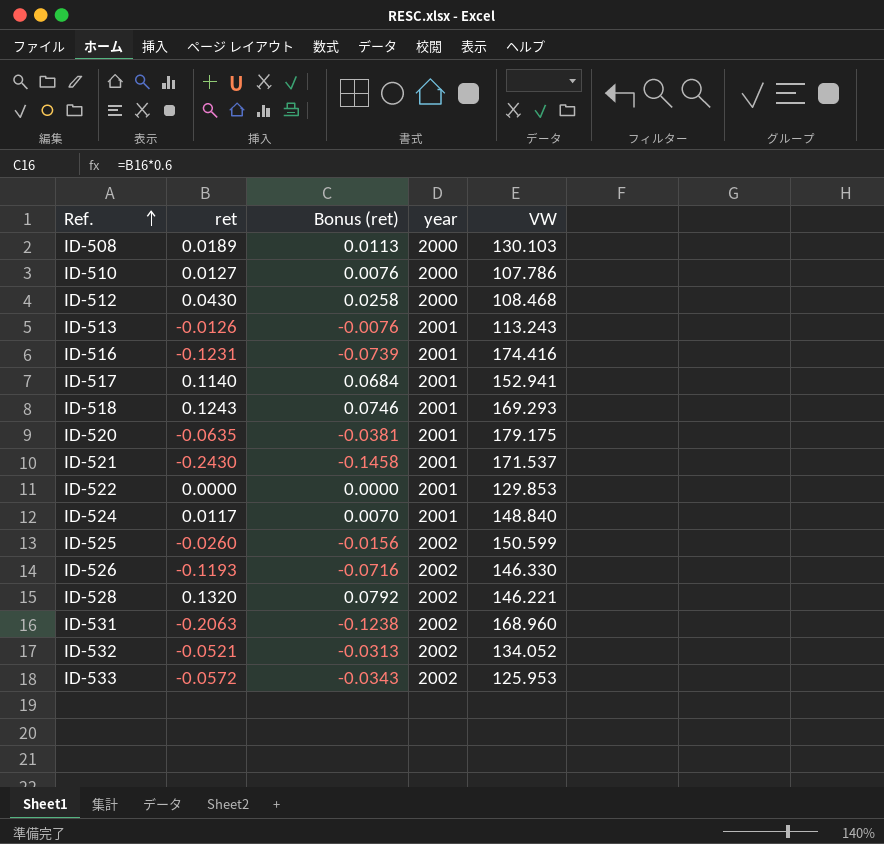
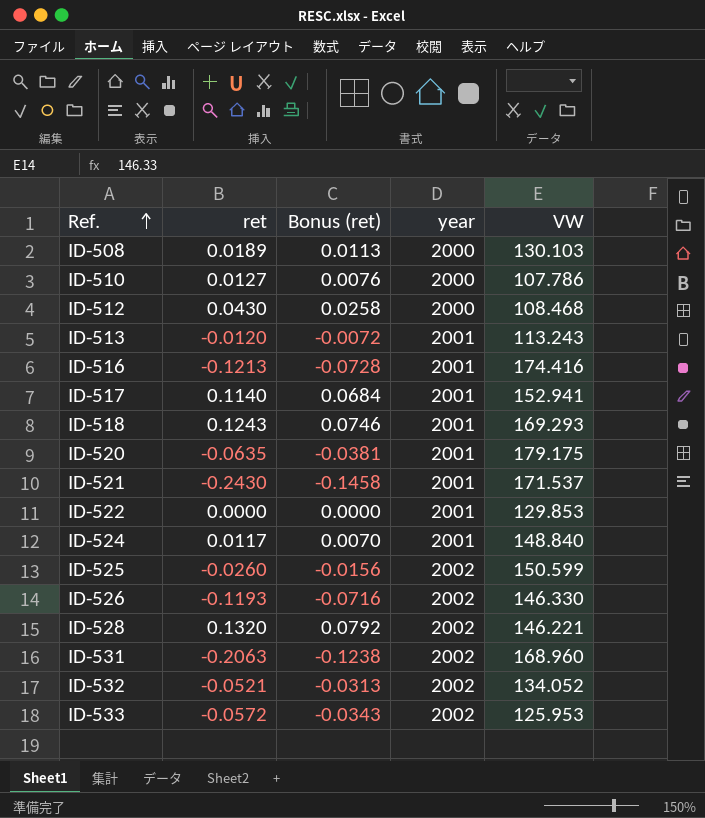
ID-513 | ret: -0.0126 -> -0.0120
ID-513 | Bonus (ret): -0.0076 -> -0.0072
ID-516 | ret: -0.1231 -> -0.1213
ID-516 | Bonus (ret): -0.0739 -> -0.0728

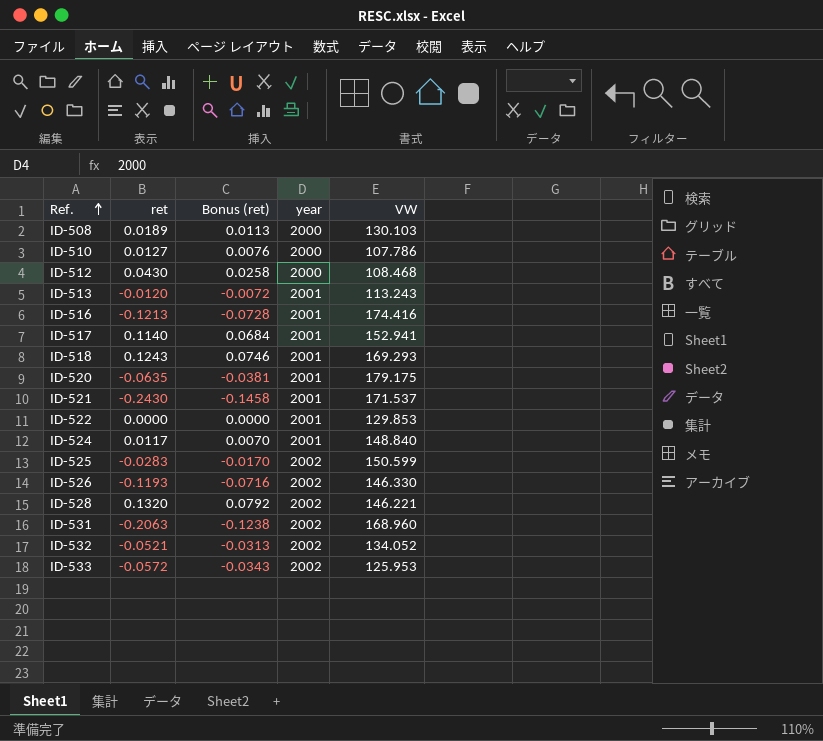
ID-525 | ret: -0.0260 -> -0.0283
ID-525 | Bonus (ret): -0.0156 -> -0.0170

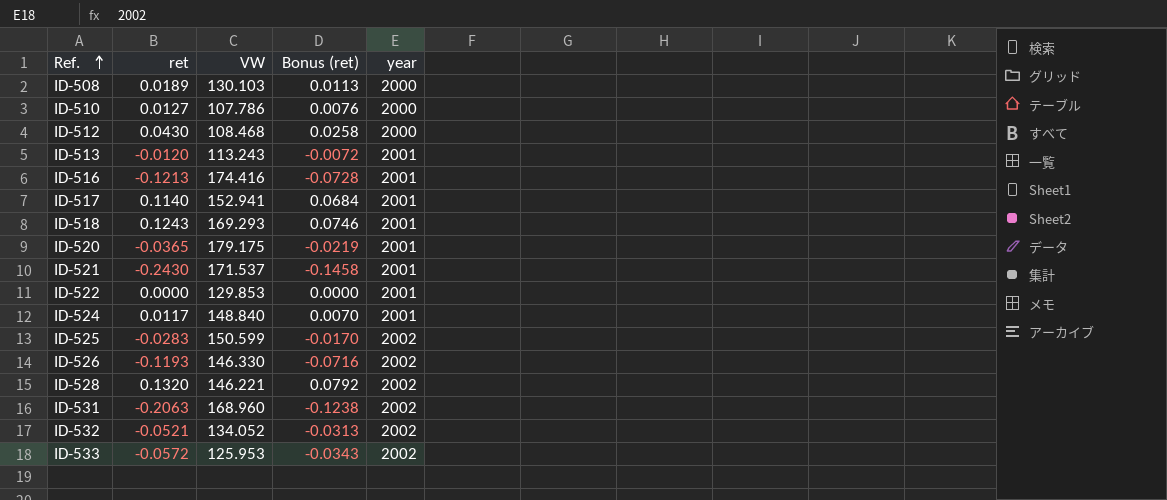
column VW | position: 5 -> 3
ID-520 | ret: -0.0635 -> -0.0365
ID-520 | Bonus (ret): -0.0381 -> -0.0219

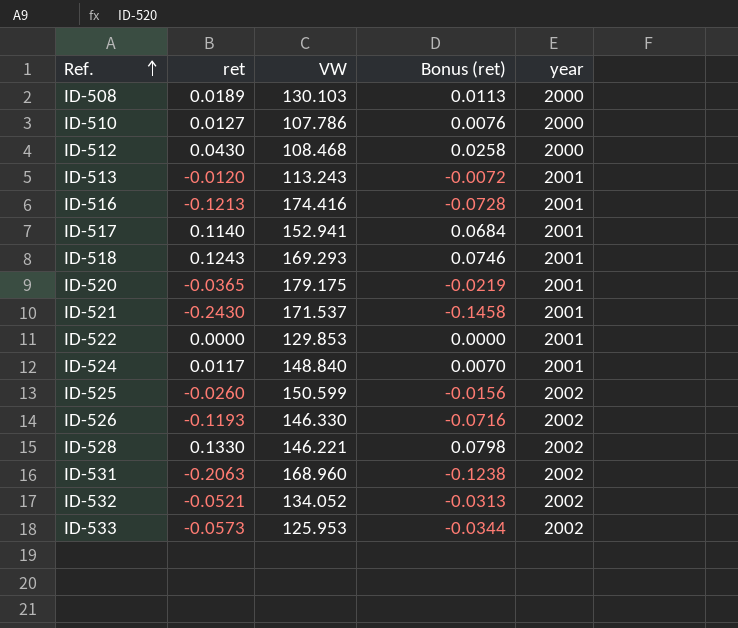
ID-525 | ret: -0.0283 -> -0.0260
ID-525 | Bonus (ret): -0.0170 -> -0.0156
ID-528 | ret: 0.1320 -> 0.1330
ID-528 | Bonus (ret): 0.0792 -> 0.0798
ID-533 | ret: -0.0572 -> -0.0573
ID-533 | Bonus (ret): -0.0343 -> -0.0344

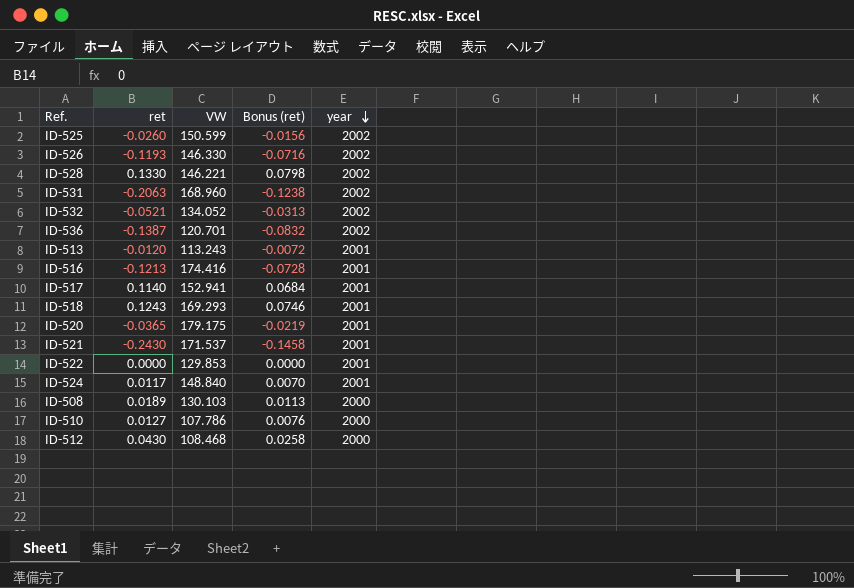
row order: Ref. ascending -> year descending
row ID-533: -0.0573 | 125.953 | -0.0344 | 2002 -> none
row ID-536: none -> -0.1387 | 120.701 | -0.0832 | 2002

